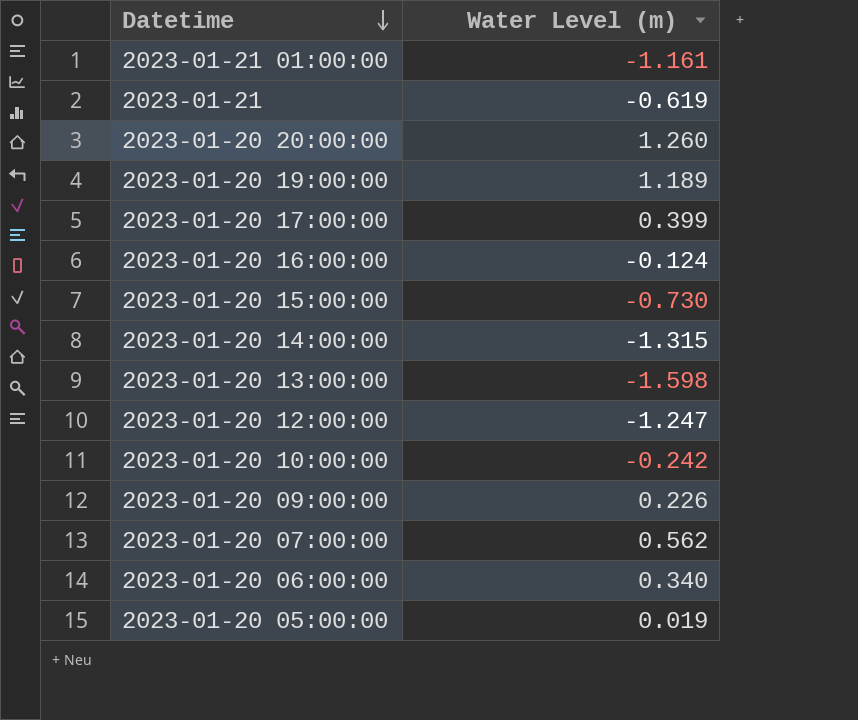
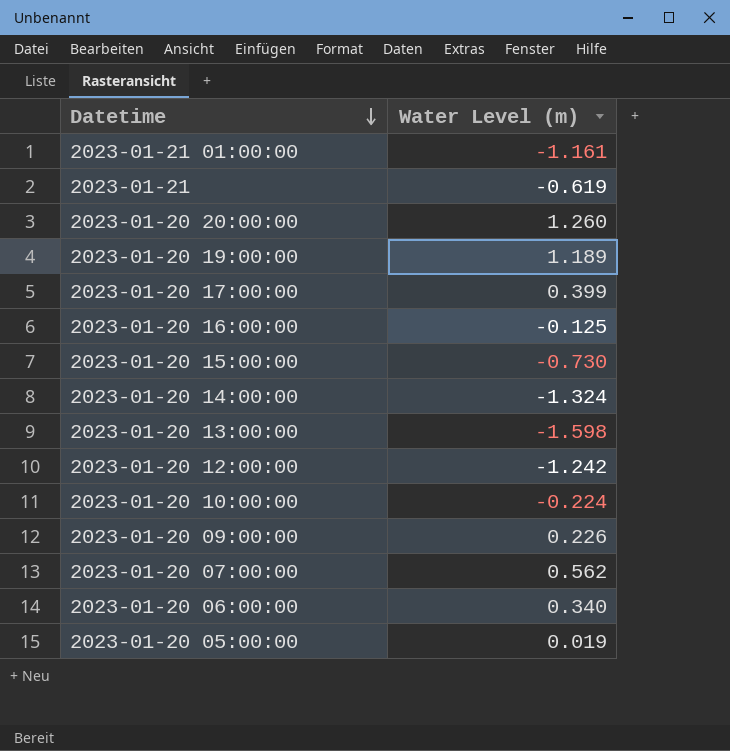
2023-01-20 16:00:00 | Water Level (m): -0.124 -> -0.125
2023-01-20 14:00:00 | Water Level (m): -1.315 -> -1.324
2023-01-20 12:00:00 | Water Level (m): -1.247 -> -1.242
2023-01-20 10:00:00 | Water Level (m): -0.242 -> -0.224

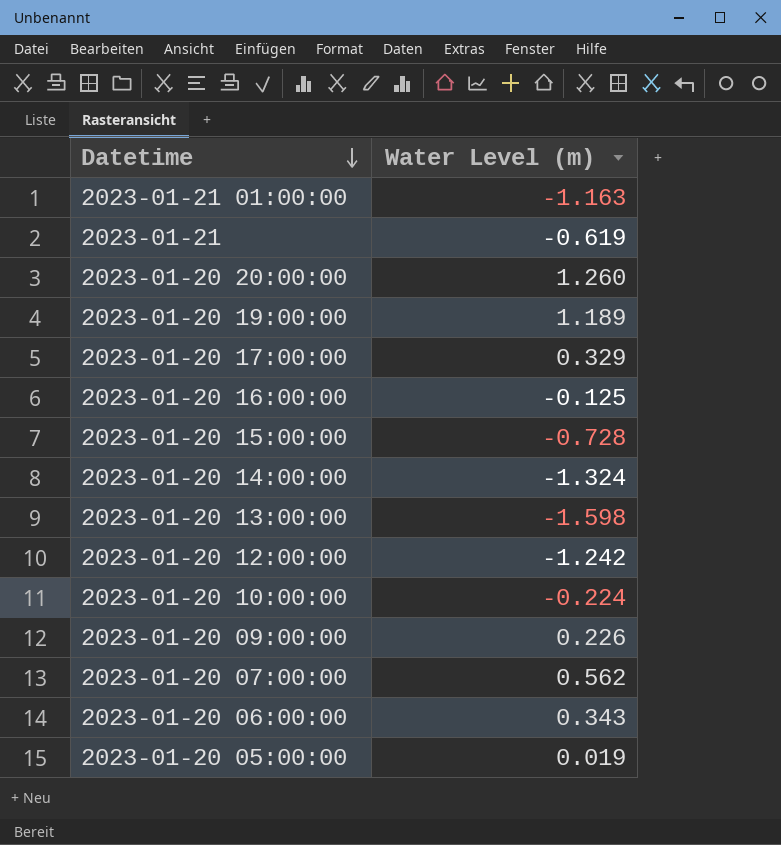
2023-01-21 01:00:00 | Water Level (m): -1.161 -> -1.163
2023-01-20 17:00:00 | Water Level (m): 0.399 -> 0.329
2023-01-20 15:00:00 | Water Level (m): -0.730 -> -0.728
2023-01-20 06:00:00 | Water Level (m): 0.340 -> 0.343

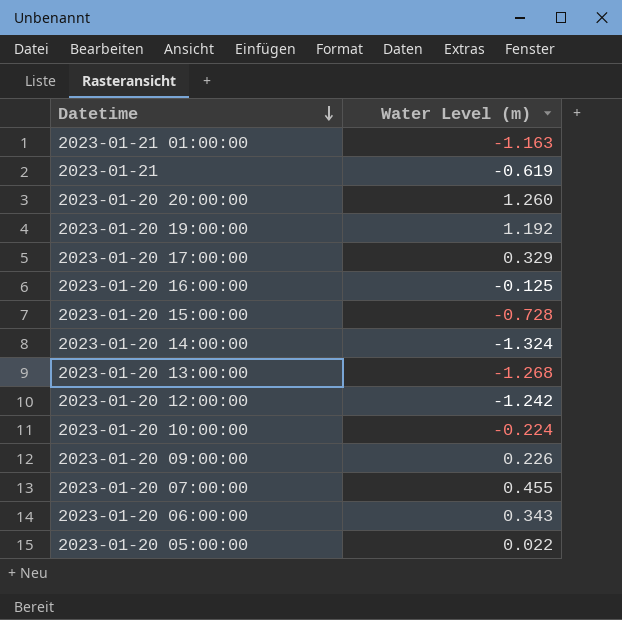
2023-01-20 19:00:00 | Water Level (m): 1.189 -> 1.192
2023-01-20 13:00:00 | Water Level (m): -1.598 -> -1.268
2023-01-20 07:00:00 | Water Level (m): 0.562 -> 0.455
2023-01-20 05:00:00 | Water Level (m): 0.019 -> 0.022

